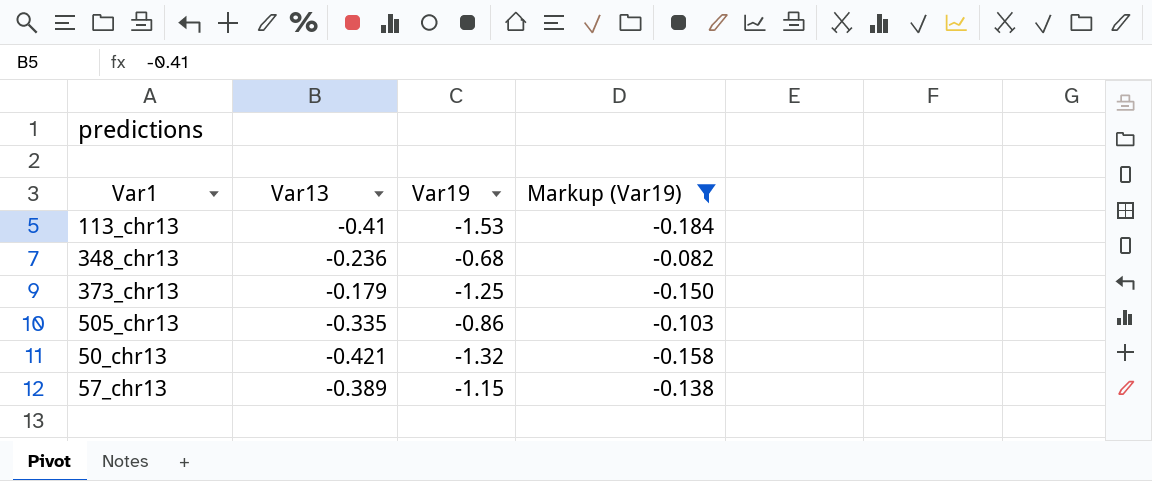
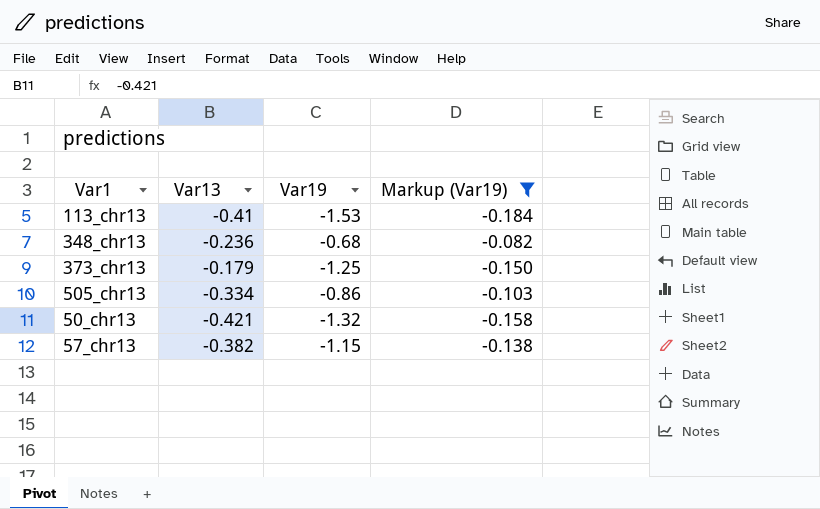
505_chr13 | Var13: -0.335 -> -0.334
57_chr13 | Var13: -0.389 -> -0.382

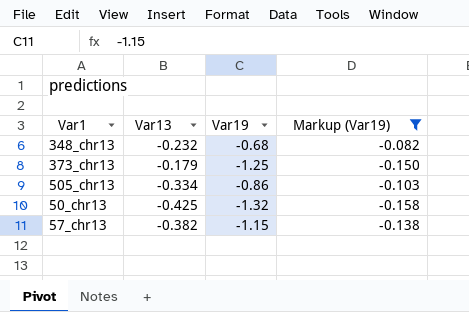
row 113_chr13: -0.41 | -1.53 | -0.184 -> none
348_chr13 | Var13: -0.236 -> -0.232
50_chr13 | Var13: -0.421 -> -0.425

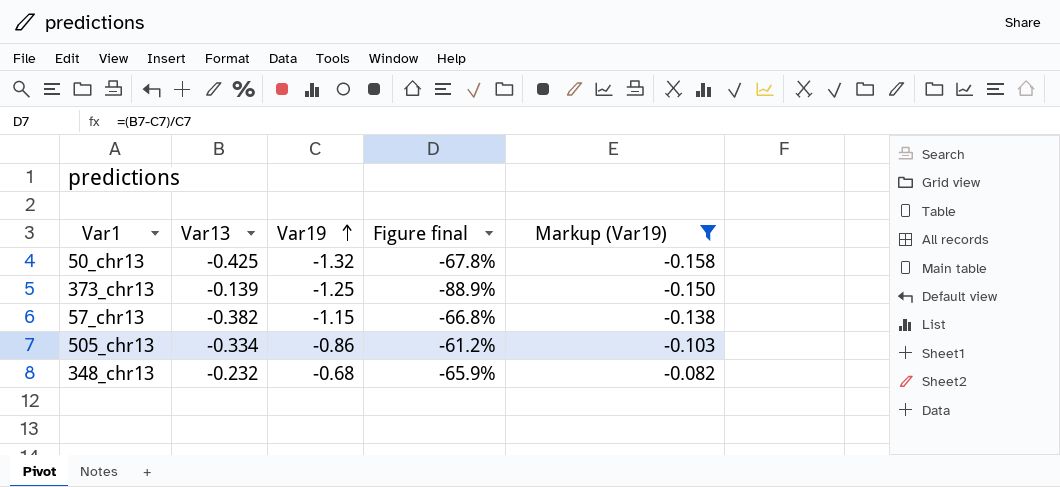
row order: none -> Var19 ascending
column Figure final | formula: none -> ([Var13] - [Var19]) / [Var19]
373_chr13 | Var13: -0.179 -> -0.139

